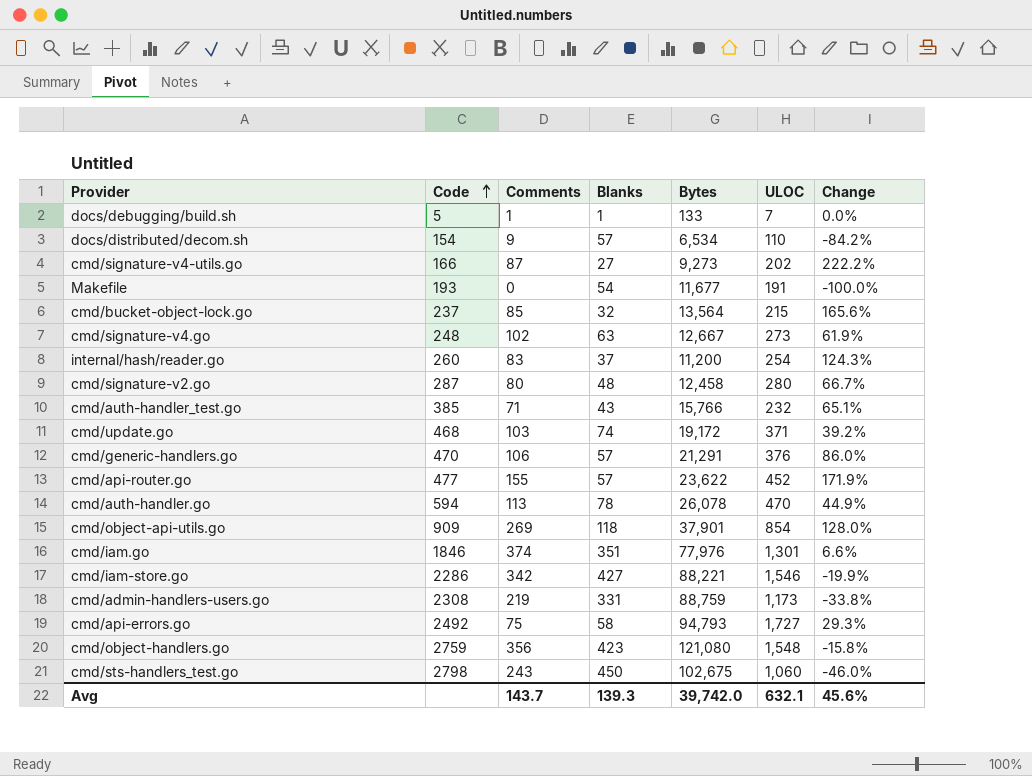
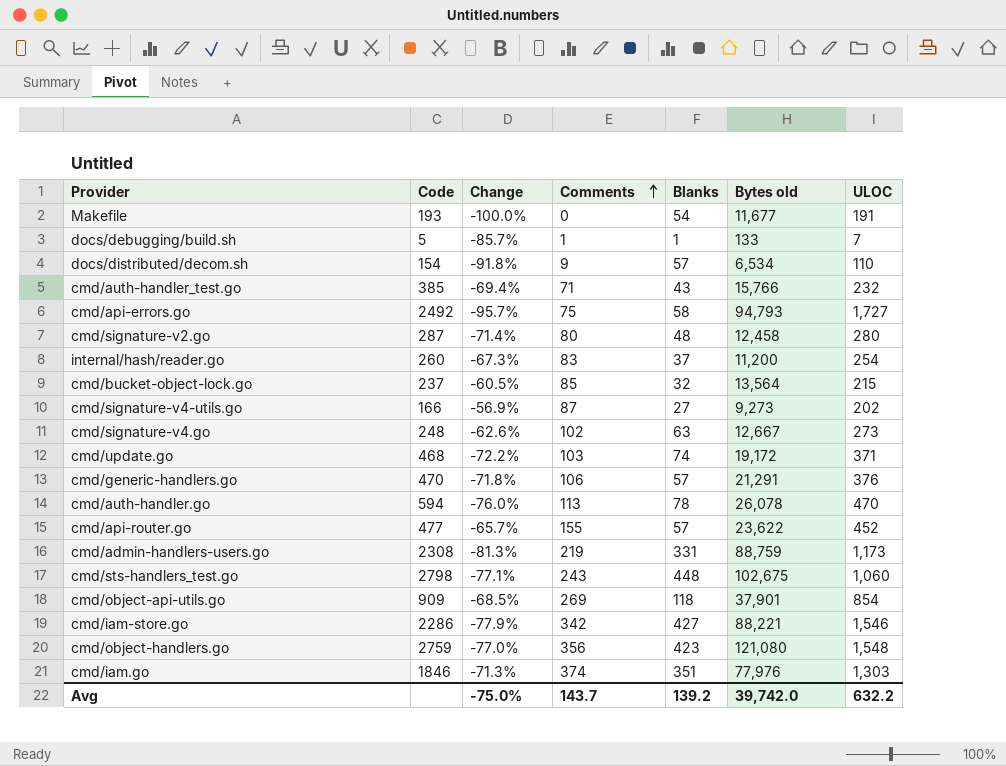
row order: Code ascending -> Comments ascending
column Change | formula: ([Comments] - [Blanks]) / [Blanks] -> ([Comments] - [ULOC]) / [ULOC]
column Change | position: 7 -> 3
column name: Bytes -> Bytes old
cmd/sts-handlers_test.go | Blanks: 450 -> 448
cmd/iam.go | ULOC: 1,301 -> 1,303
Avg | Change: 45.6% -> -75.0%
Avg | Blanks: 139.3 -> 139.2
Avg | ULOC: 632.1 -> 632.2

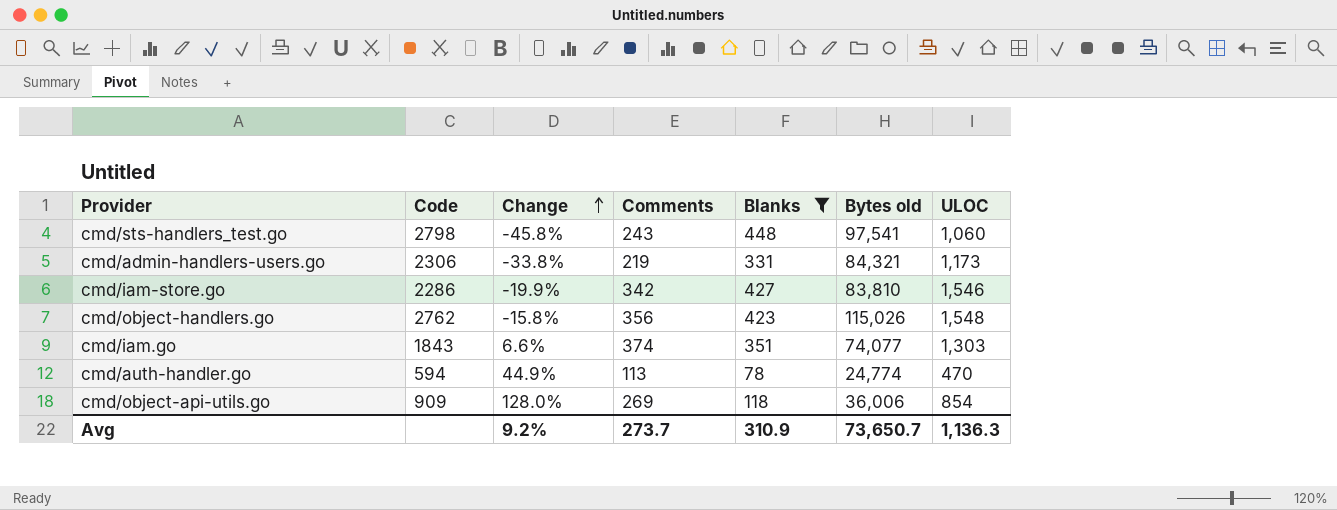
filter: none -> Blanks >= 78
row order: Comments ascending -> Change ascending
column Change | formula: ([Comments] - [ULOC]) / [ULOC] -> ([Comments] - [Blanks]) / [Blanks]
cmd/sts-handlers_test.go | Bytes old: 102,675 -> 97,541
cmd/admin-handlers-users.go | Code: 2308 -> 2306
cmd/admin-handlers-users.go | Bytes old: 88,759 -> 84,321
cmd/iam-store.go | Bytes old: 88,221 -> 83,810
cmd/object-handlers.go | Code: 2759 -> 2762
cmd/object-handlers.go | Bytes old: 121,080 -> 115,026
cmd/iam.go | Code: 1846 -> 1843
cmd/iam.go | Bytes old: 77,976 -> 74,077
cmd/auth-handler.go | Bytes old: 26,078 -> 24,774
cmd/object-api-utils.go | Bytes old: 37,901 -> 36,006
Avg | Change: -75.0% -> 9.2%
Avg | Comments: 143.7 -> 273.7
Avg | Blanks: 139.2 -> 310.9
Avg | Bytes old: 39,742.0 -> 73,650.7
Avg | ULOC: 632.2 -> 1,136.3

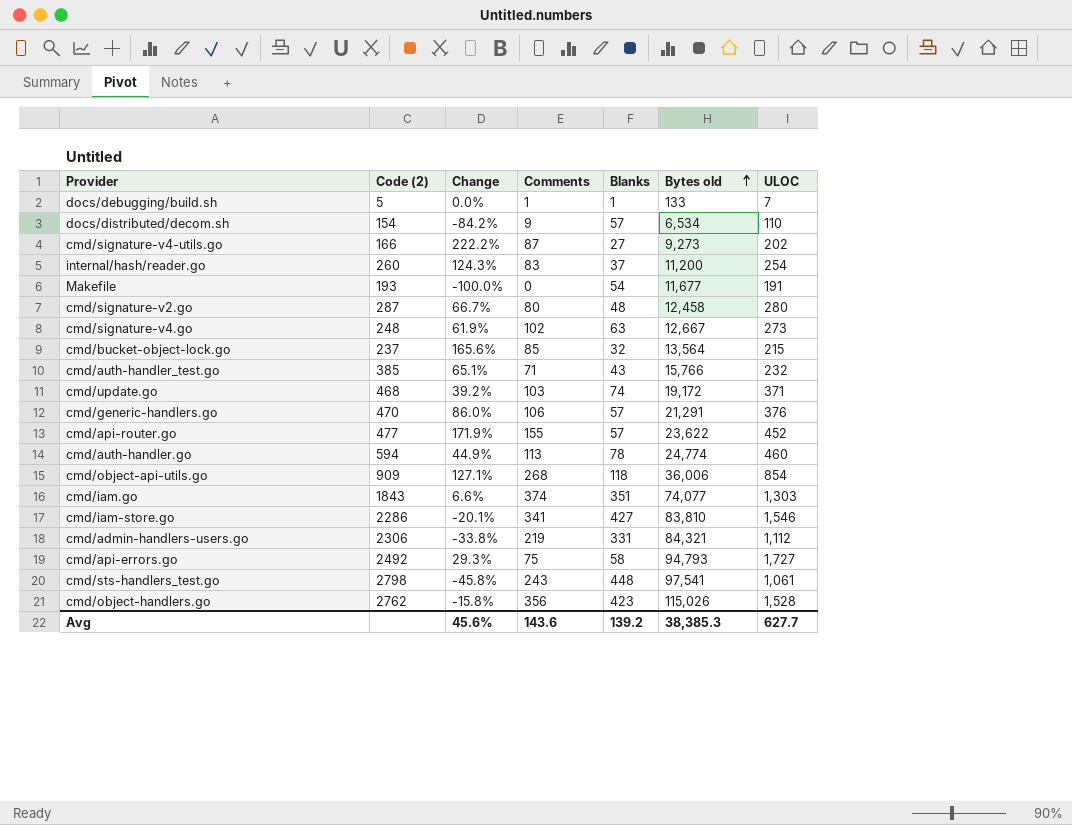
filter: Blanks >= 78 -> none
row order: Change ascending -> Bytes old ascending
column name: Code -> Code (2)
cmd/auth-handler.go | ULOC: 470 -> 460
cmd/object-api-utils.go | Change: 128.0% -> 127.1%
cmd/object-api-utils.go | Comments: 269 -> 268
cmd/iam-store.go | Change: -19.9% -> -20.1%
cmd/iam-store.go | Comments: 342 -> 341
cmd/admin-handlers-users.go | ULOC: 1,173 -> 1,112
cmd/sts-handlers_test.go | ULOC: 1,060 -> 1,061
cmd/object-handlers.go | ULOC: 1,548 -> 1,528
Avg | Change: 9.2% -> 45.6%
Avg | Comments: 273.7 -> 143.6
Avg | Blanks: 310.9 -> 139.2
Avg | Bytes old: 73,650.7 -> 38,385.3
Avg | ULOC: 1,136.3 -> 627.7

